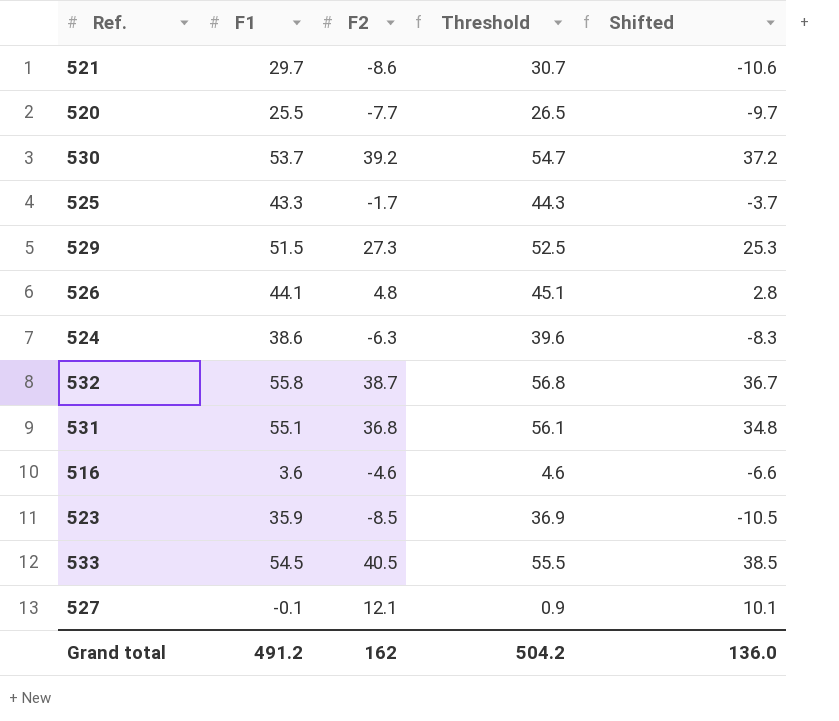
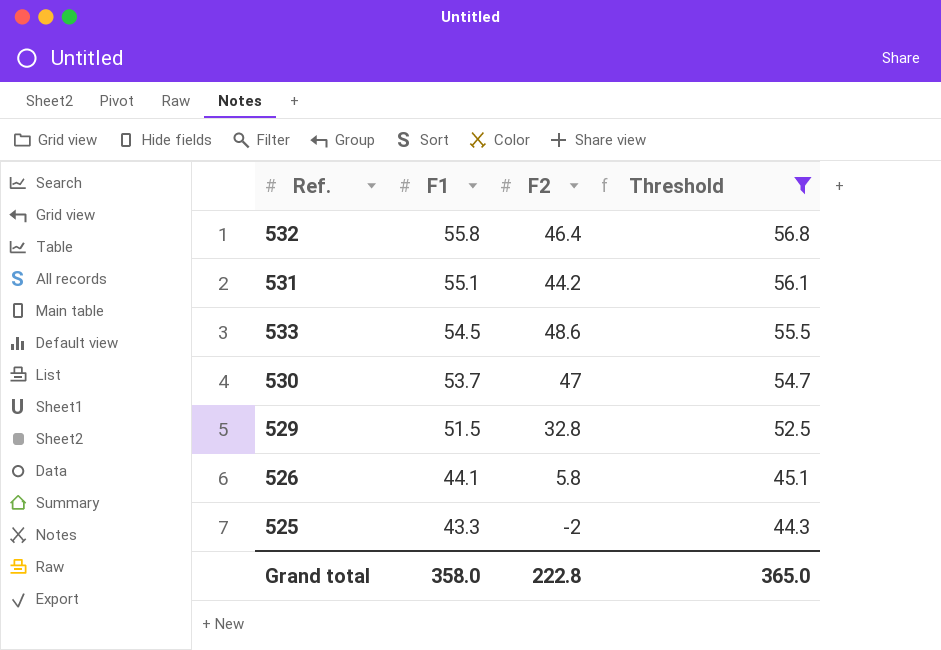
filter: none -> Threshold >= 44.3
row order: none -> F1 descending
column Shifted | formula: [F2] - 2 -> none
532 | F2: 38.7 -> 46.4
531 | F2: 36.8 -> 44.2
533 | F2: 40.5 -> 48.6
530 | F2: 39.2 -> 47
529 | F2: 27.3 -> 32.8
526 | F2: 4.8 -> 5.8
525 | F2: -1.7 -> -2
Grand total | F1: 491.2 -> 358.0
Grand total | F2: 162 -> 222.8
Grand total | Threshold: 504.2 -> 365.0

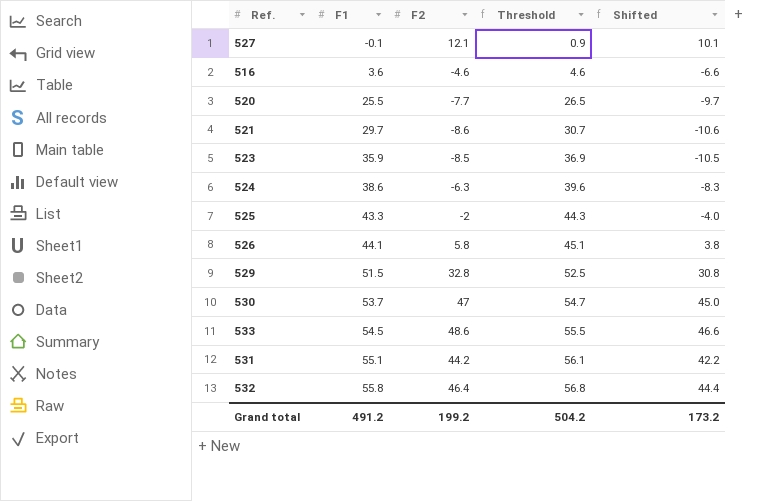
filter: Threshold >= 44.3 -> none
row order: F1 descending -> F1 ascending
column Shifted | formula: none -> [F2] - 2
Grand total | F1: 358.0 -> 491.2
Grand total | F2: 222.8 -> 199.2
Grand total | Threshold: 365.0 -> 504.2

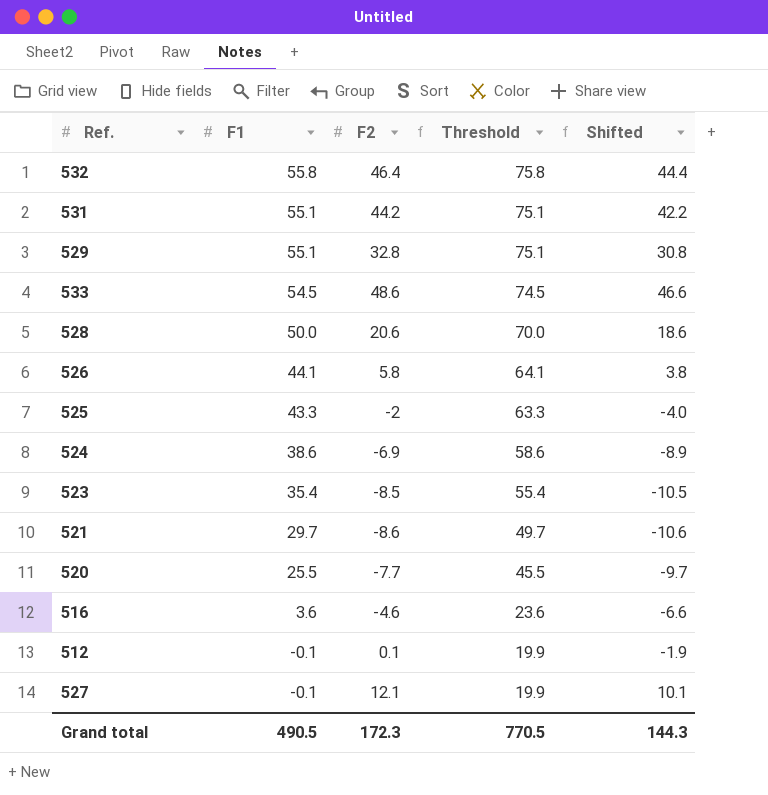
row order: F1 ascending -> F1 descending
column Threshold | formula: [F1] + 1 -> [F1] + 20
row 530: 53.7 | 47 | 54.7 | 45.0 -> none
529 | F1: 51.5 -> 55.1
row 528: none -> 50.0 | 20.6 | 70.0 | 18.6
524 | F2: -6.3 -> -6.9
524 | Shifted: -8.3 -> -8.9
523 | F1: 35.9 -> 35.4
row 512: none -> -0.1 | 0.1 | 19.9 | -1.9
Grand total | F1: 491.2 -> 490.5
Grand total | F2: 199.2 -> 172.3
Grand total | Threshold: 504.2 -> 770.5
Grand total | Shifted: 173.2 -> 144.3

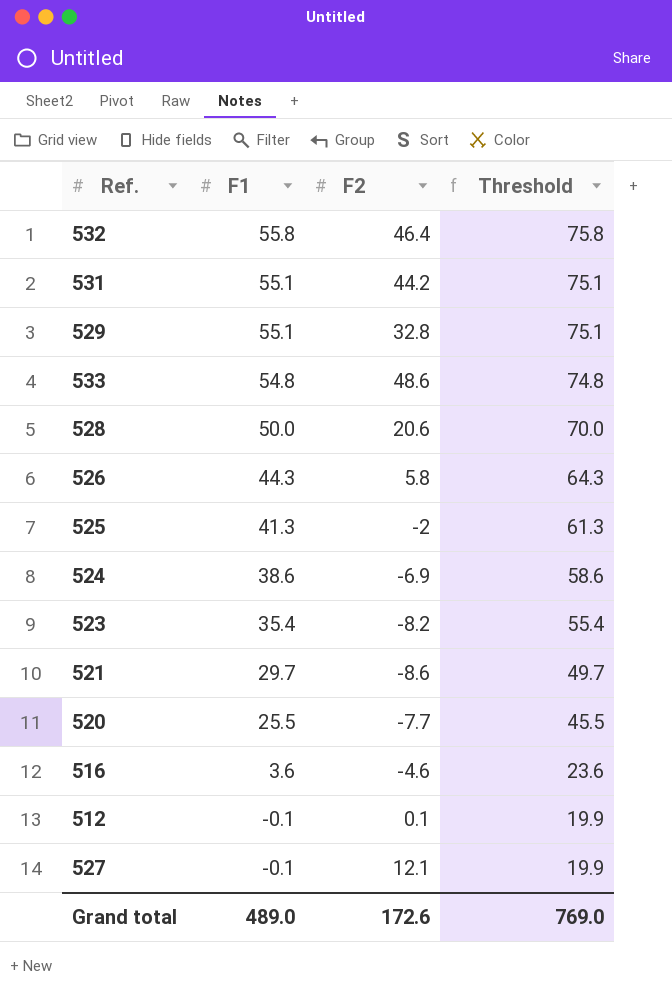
column Shifted | formula: [F2] - 2 -> none
533 | F1: 54.5 -> 54.8
533 | Threshold: 74.5 -> 74.8
526 | F1: 44.1 -> 44.3
526 | Threshold: 64.1 -> 64.3
525 | F1: 43.3 -> 41.3
525 | Threshold: 63.3 -> 61.3
523 | F2: -8.5 -> -8.2
Grand total | F1: 490.5 -> 489.0
Grand total | F2: 172.3 -> 172.6
Grand total | Threshold: 770.5 -> 769.0

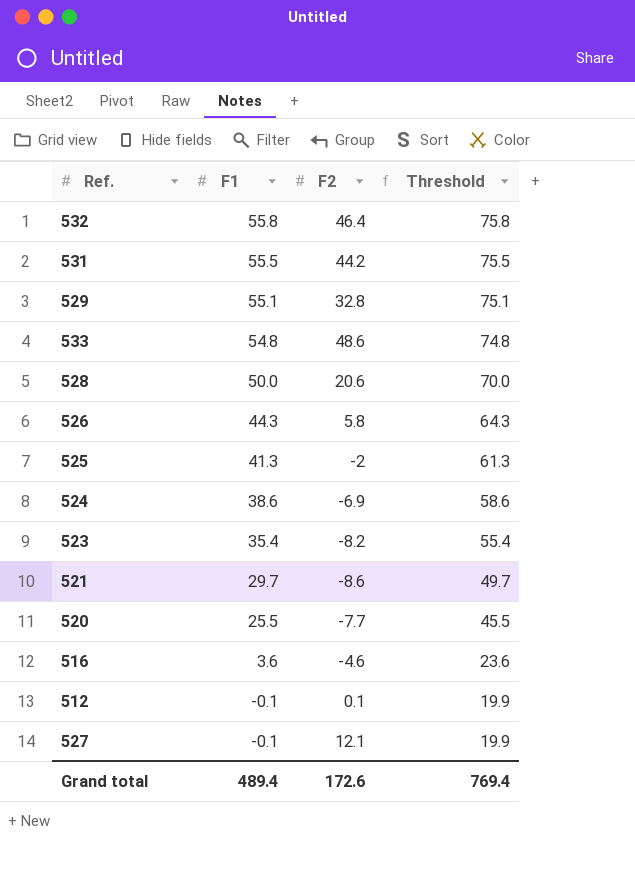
531 | F1: 55.1 -> 55.5
531 | Threshold: 75.1 -> 75.5
Grand total | F1: 489.0 -> 489.4
Grand total | Threshold: 769.0 -> 769.4

